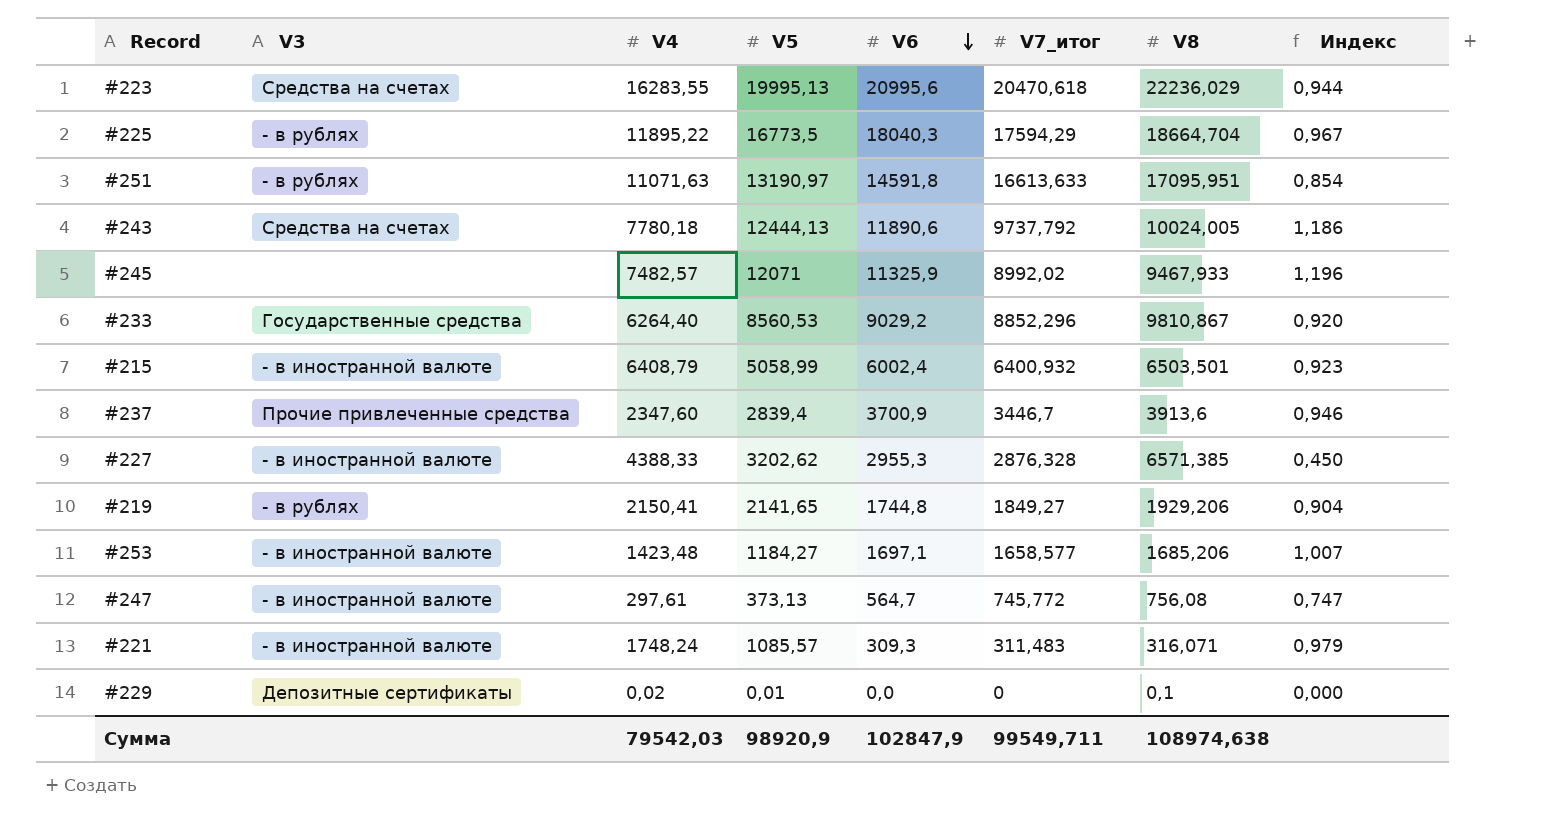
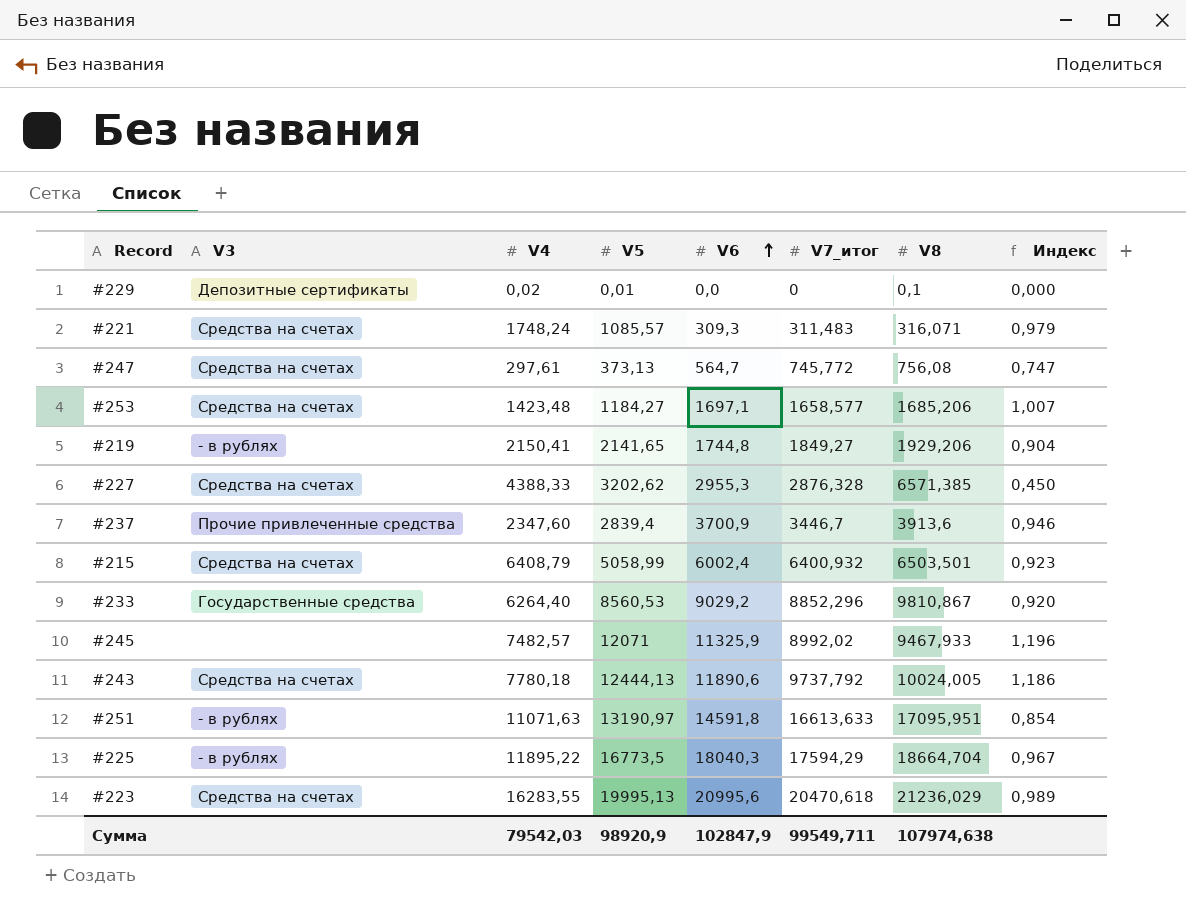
row order: V6 descending -> V6 ascending
#221 | V3: - в иностранной валюте -> Cредства на счетах
#247 | V3: - в иностранной валюте -> Cредства на счетах
#253 | V3: - в иностранной валюте -> Cредства на счетах
#227 | V3: - в иностранной валюте -> Cредства на счетах
#215 | V3: - в иностранной валюте -> Cредства на счетах
#223 | V8: 22236,029 -> 21236,029
#223 | Индекс: 0,944 -> 0,989
Сумма | V8: 108974,638 -> 107974,638

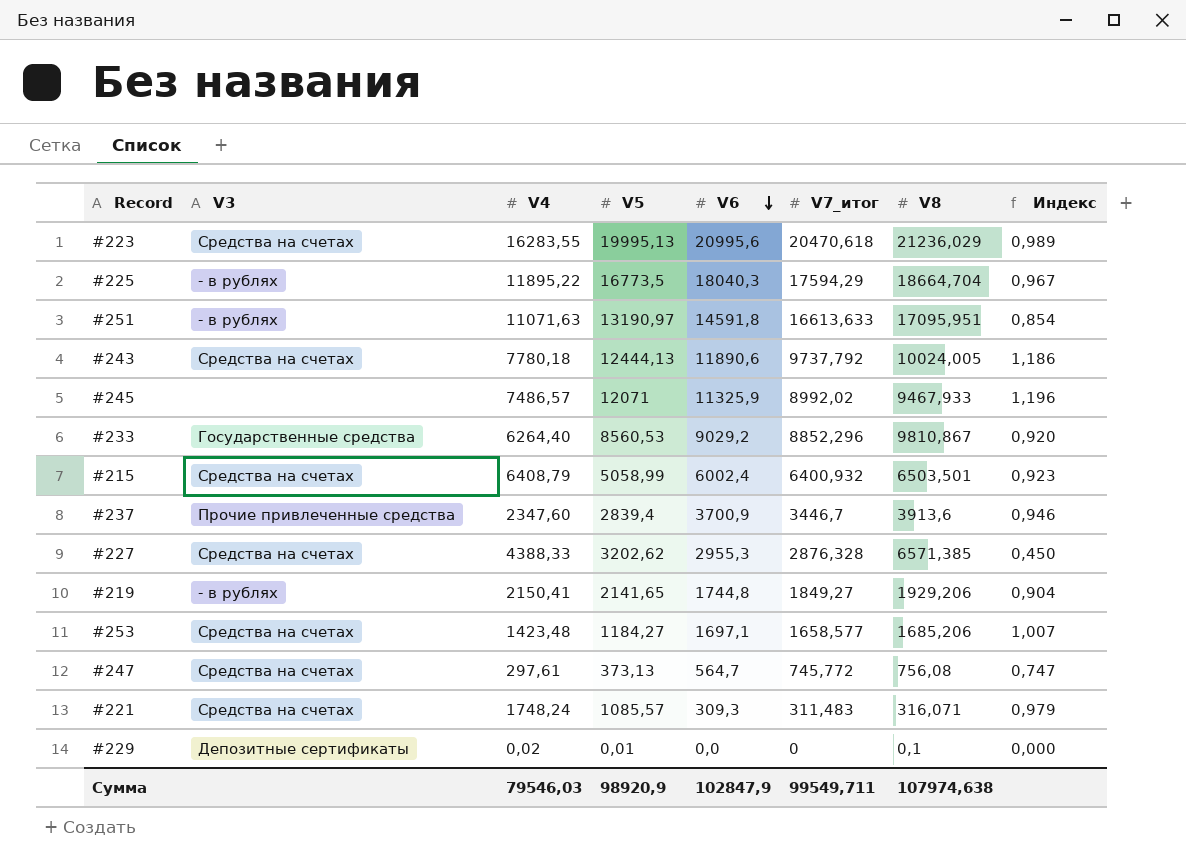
row order: V6 ascending -> V6 descending
#245 | V4: 7482,57 -> 7486,57
Сумма | V4: 79542,03 -> 79546,03

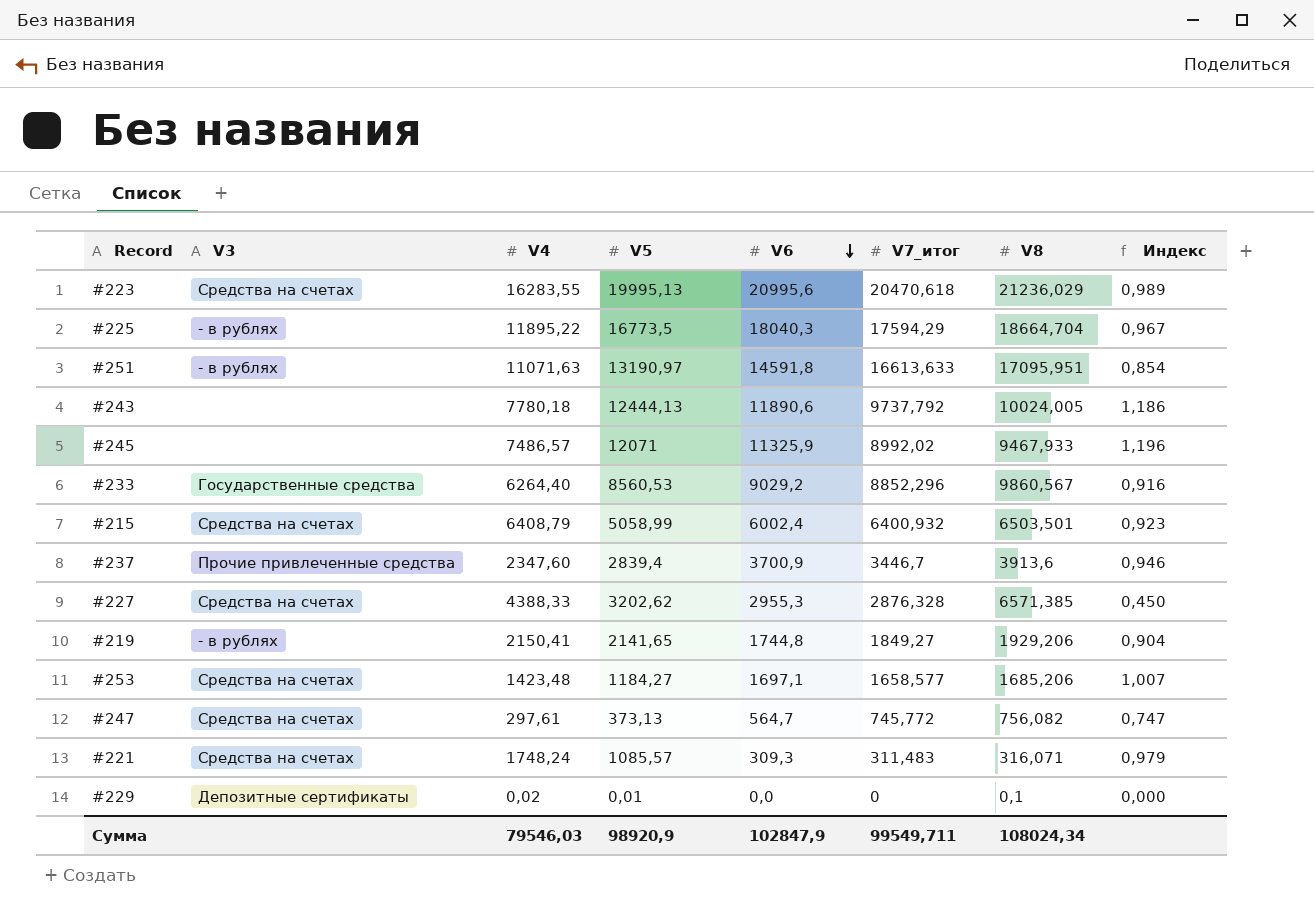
#243 | V3: Cредства на счетах -> none
#233 | V8: 9810,867 -> 9860,567
#233 | Индекс: 0,920 -> 0,916
#247 | V8: 756,08 -> 756,082
Сумма | V8: 107974,638 -> 108024,34

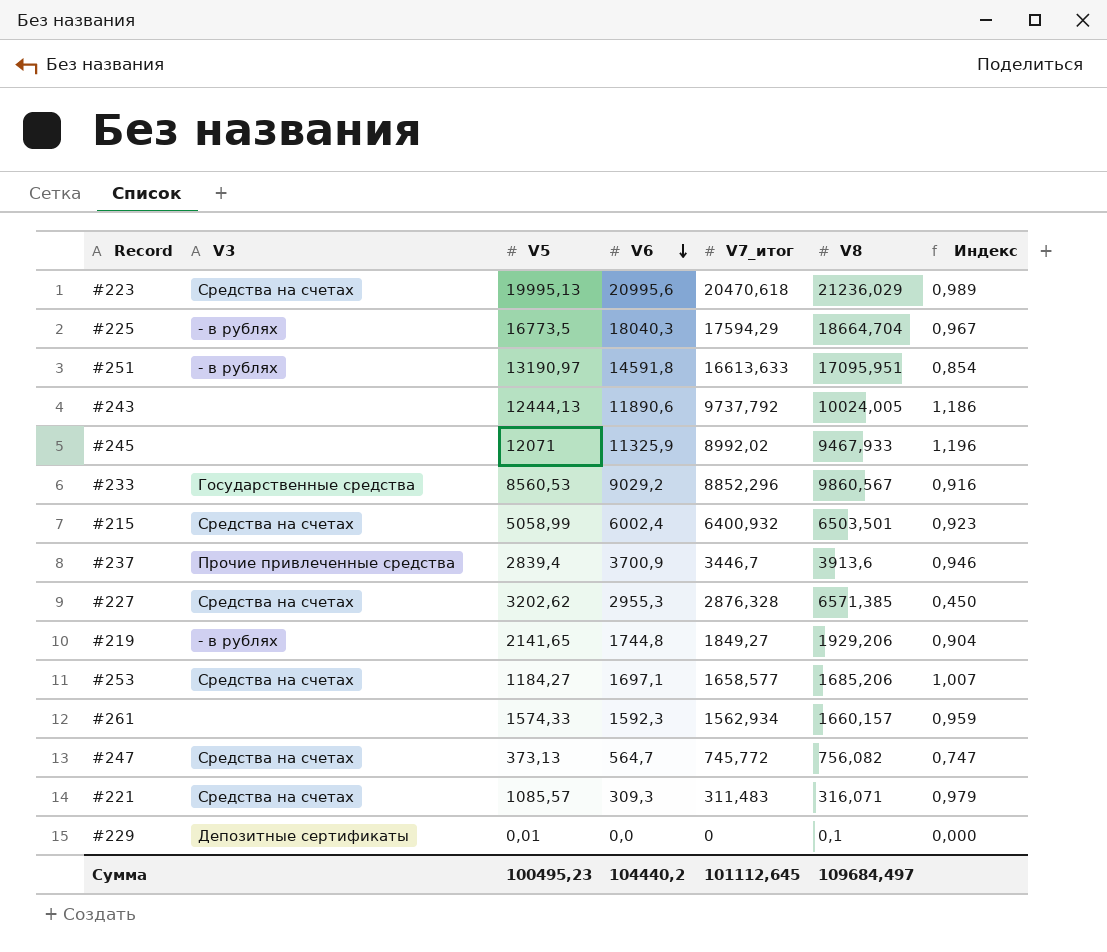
column V4 | position: 3 -> none
row #261: none -> none | 1574,33 | 1592,3 | 1562,934 | 1660,157 | 0,959
Сумма | V5: 98920,9 -> 100495,23
Сумма | V6: 102847,9 -> 104440,2
Сумма | V7_итог: 99549,711 -> 101112,645
Сумма | V8: 108024,34 -> 109684,497

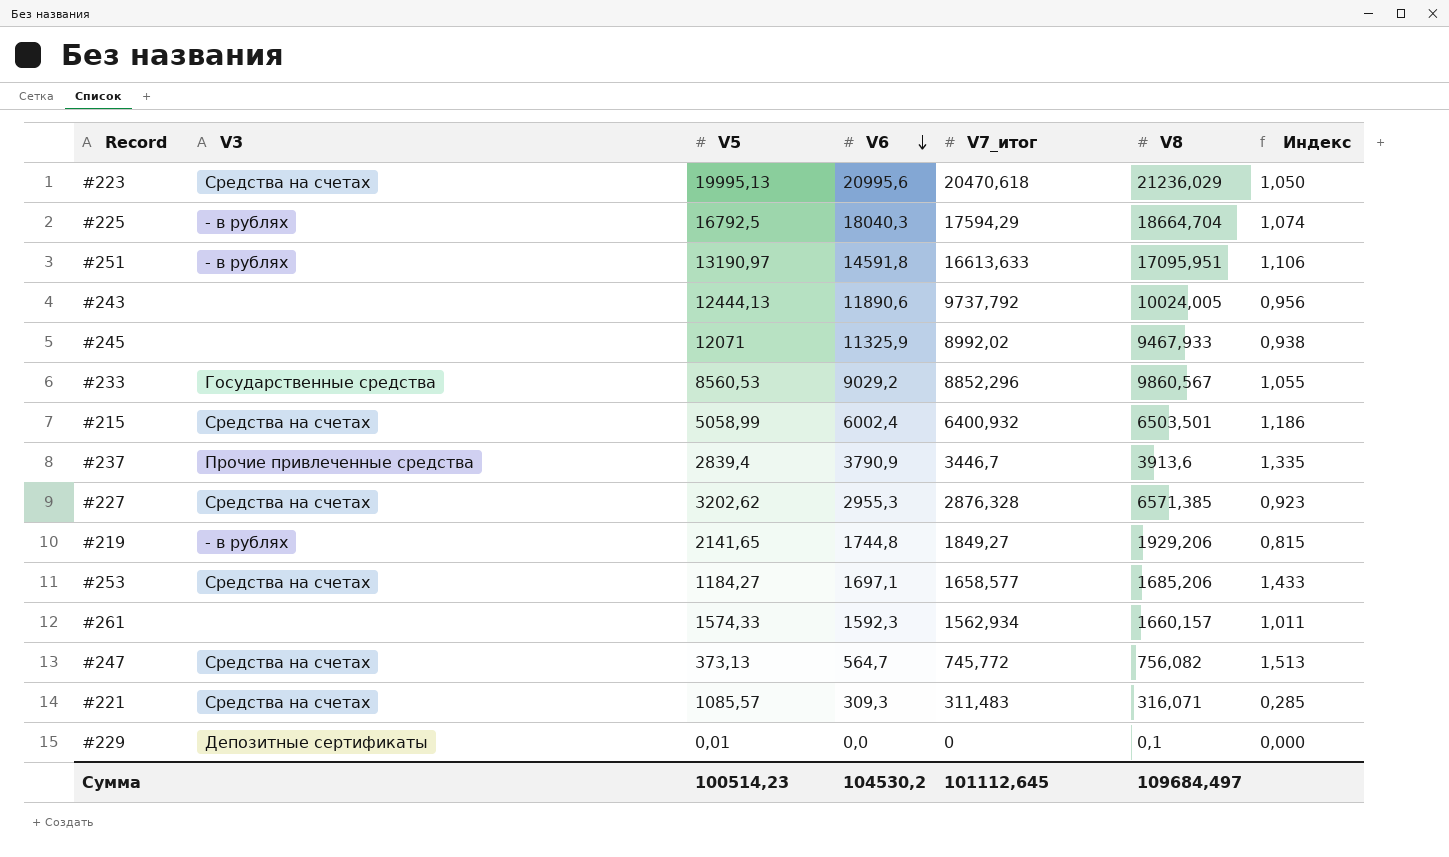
column Индекс | formula: [V6] / [V8] -> [V6] / [V5]
#225 | V5: 16773,5 -> 16792,5
#237 | V6: 3700,9 -> 3790,9
Сумма | V5: 100495,23 -> 100514,23
Сумма | V6: 104440,2 -> 104530,2

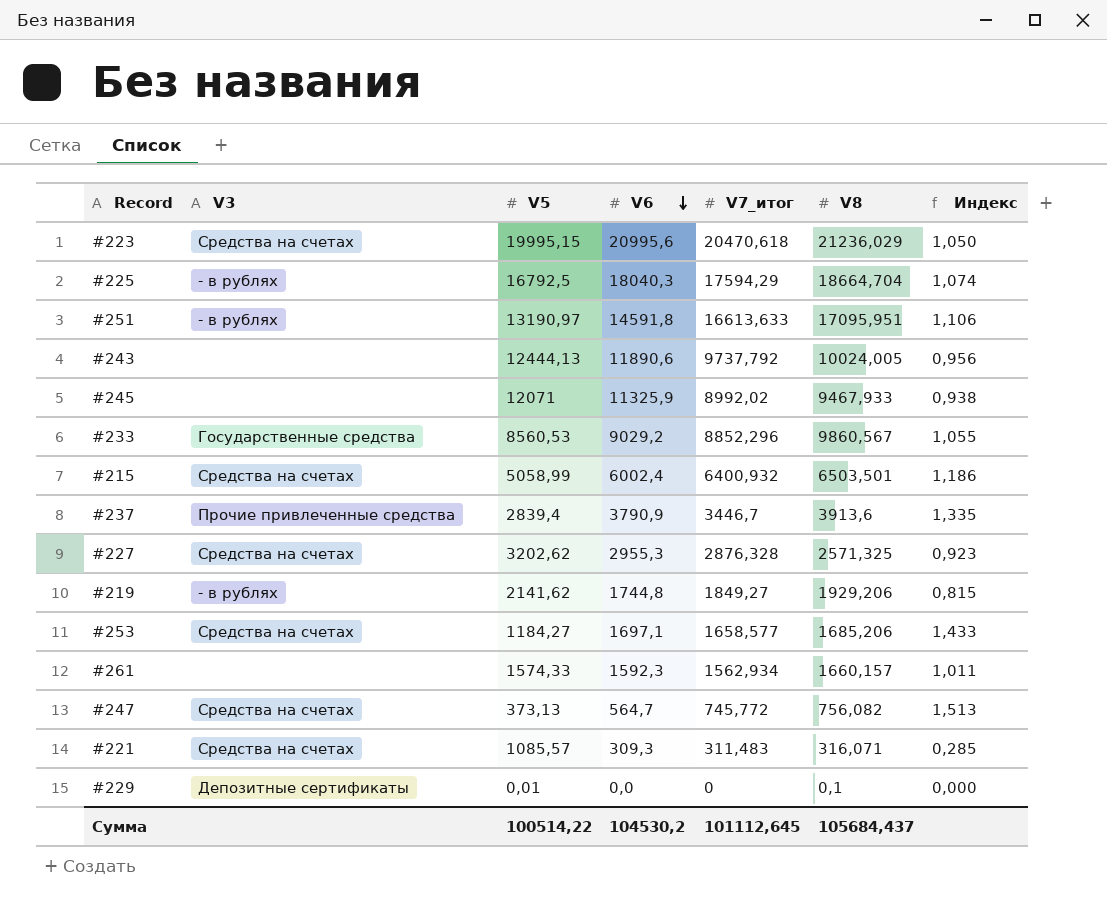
#223 | V5: 19995,13 -> 19995,15
#227 | V8: 6571,385 -> 2571,325
#219 | V5: 2141,65 -> 2141,62
Сумма | V5: 100514,23 -> 100514,22
Сумма | V8: 109684,497 -> 105684,437

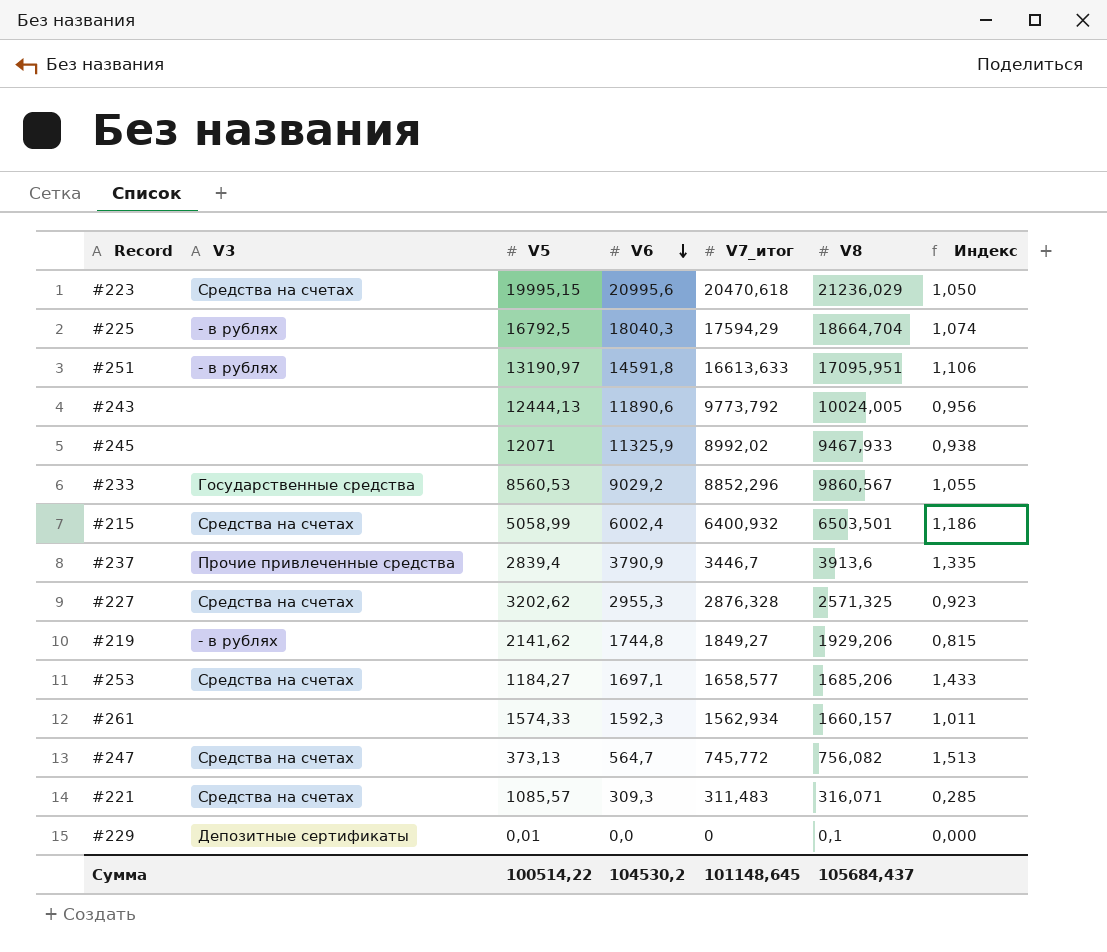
#243 | V7_итог: 9737,792 -> 9773,792
Сумма | V7_итог: 101112,645 -> 101148,645

